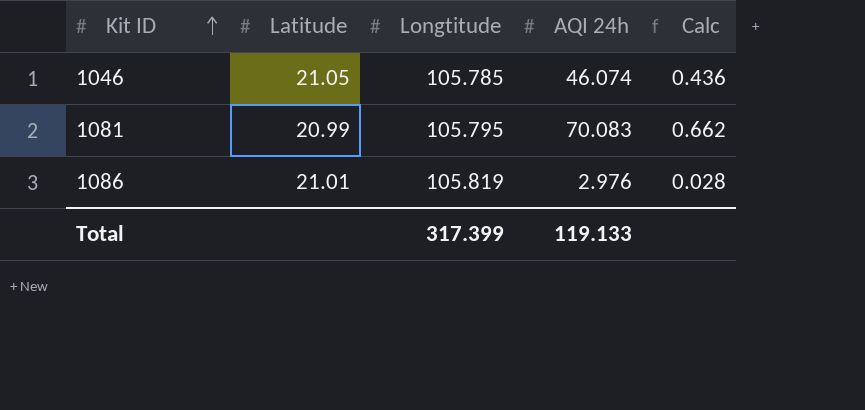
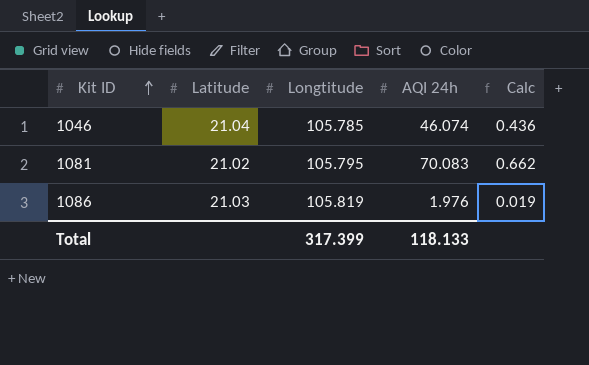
1046 | Latitude: 21.05 -> 21.04
1081 | Latitude: 20.99 -> 21.02
1086 | Latitude: 21.01 -> 21.03
1086 | AQI 24h: 2.976 -> 1.976
1086 | Calc: 0.028 -> 0.019
Total | AQI 24h: 119.133 -> 118.133

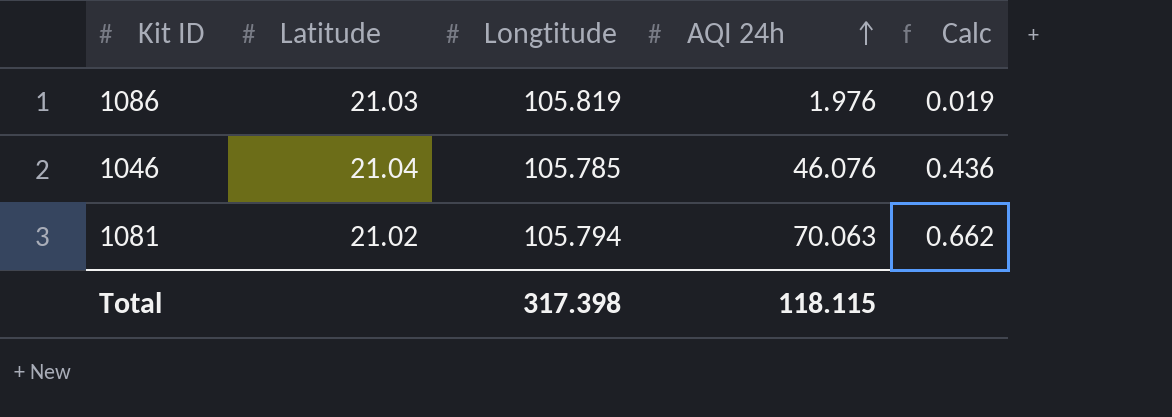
row order: Kit ID ascending -> AQI 24h ascending
1046 | AQI 24h: 46.074 -> 46.076
1081 | Longtitude: 105.795 -> 105.794
1081 | AQI 24h: 70.083 -> 70.063
Total | Longtitude: 317.399 -> 317.398
Total | AQI 24h: 118.133 -> 118.115

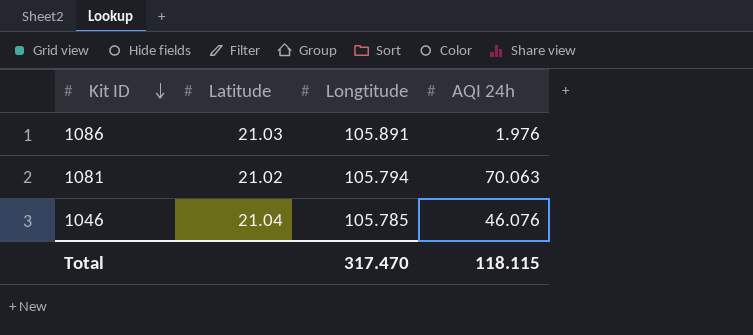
row order: AQI 24h ascending -> Kit ID descending
column Calc | formula: [AQI 24h] / [Longtitude] -> none
1086 | Longtitude: 105.819 -> 105.891
Total | Longtitude: 317.398 -> 317.470

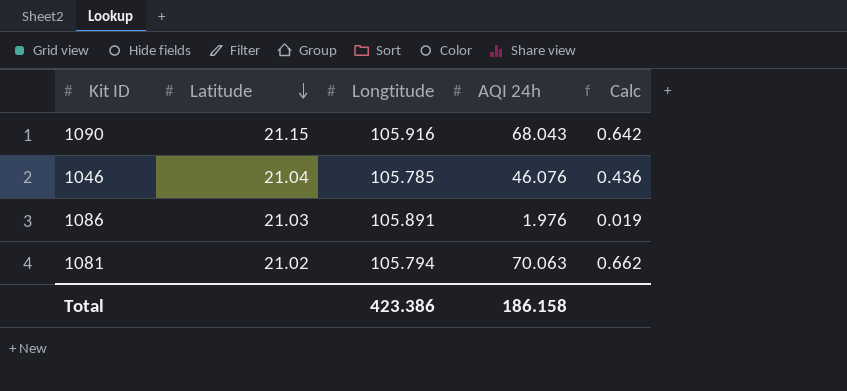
row order: Kit ID descending -> Latitude descending
column Calc | formula: none -> [AQI 24h] / [Longtitude]
row 1090: none -> 21.15 | 105.916 | 68.043 | 0.642
Total | Longtitude: 317.470 -> 423.386
Total | AQI 24h: 118.115 -> 186.158

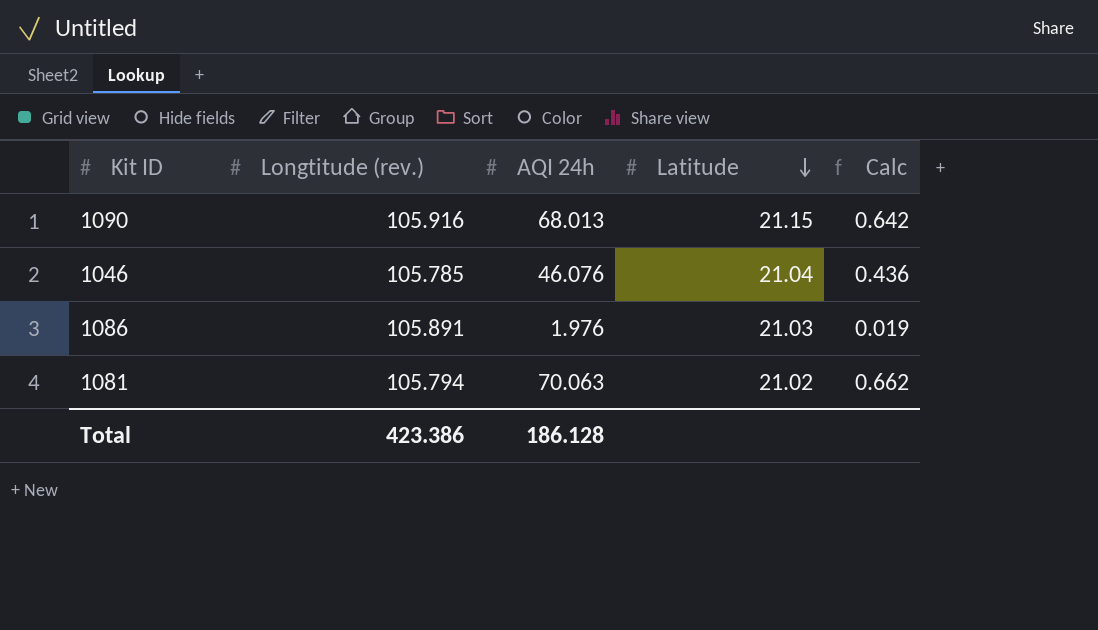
column name: Longtitude -> Longtitude (rev.)
column Latitude | position: 2 -> 4
1090 | AQI 24h: 68.043 -> 68.013
Total | AQI 24h: 186.158 -> 186.128

